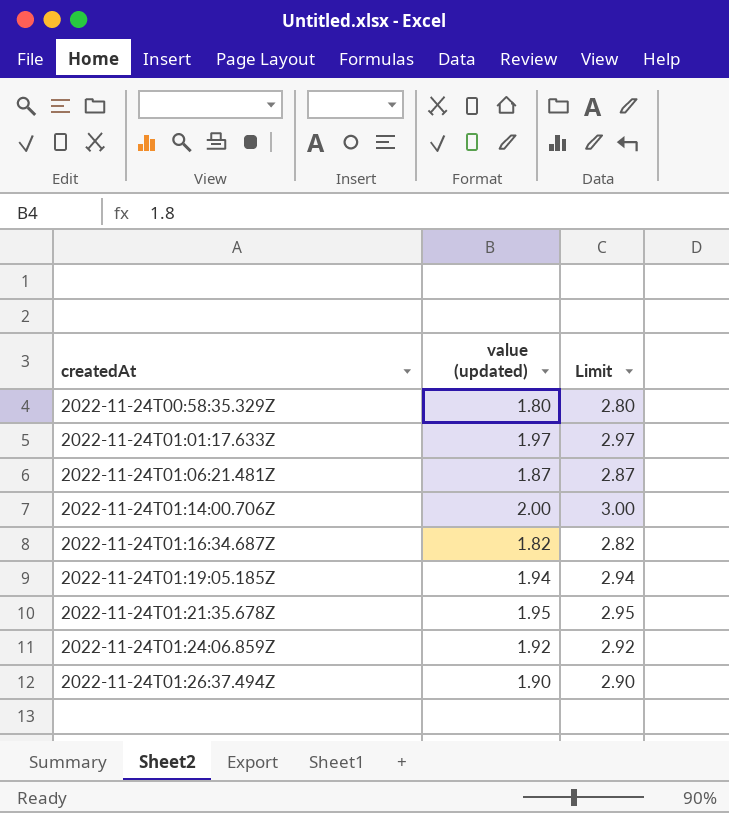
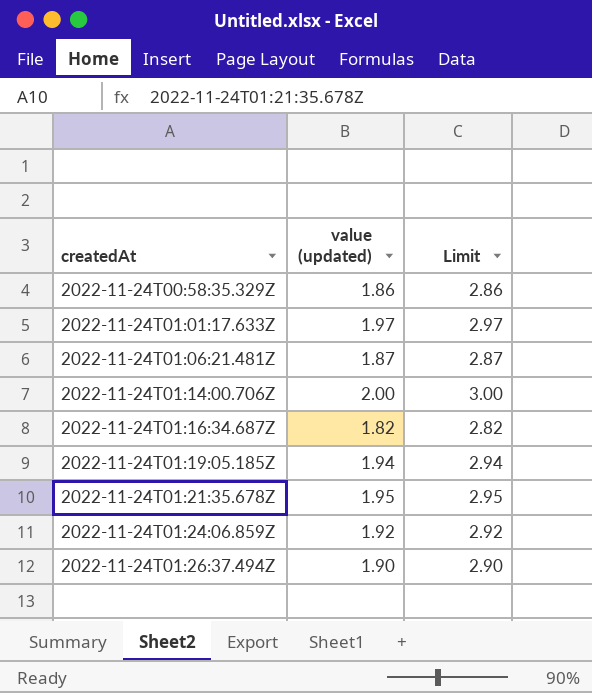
2022-11-24T00:58:35.329Z | value (updated): 1.80 -> 1.86
2022-11-24T00:58:35.329Z | Limit: 2.80 -> 2.86

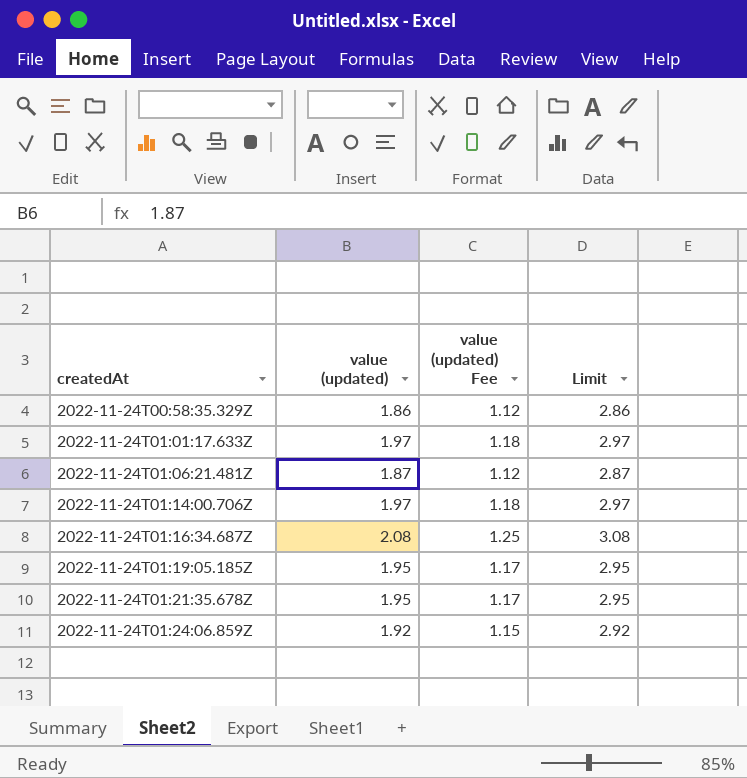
column value (updated) Fee | formula: none -> [value (updated)] * 0.6
row 2022-11-24T01:26:37.494Z: 1.90 | 2.90 -> none
2022-11-24T01:14:00.706Z | value (updated): 2.00 -> 1.97
2022-11-24T01:14:00.706Z | Limit: 3.00 -> 2.97
2022-11-24T01:16:34.687Z | value (updated): 1.82 -> 2.08
2022-11-24T01:16:34.687Z | Limit: 2.82 -> 3.08
2022-11-24T01:19:05.185Z | value (updated): 1.94 -> 1.95
2022-11-24T01:19:05.185Z | Limit: 2.94 -> 2.95

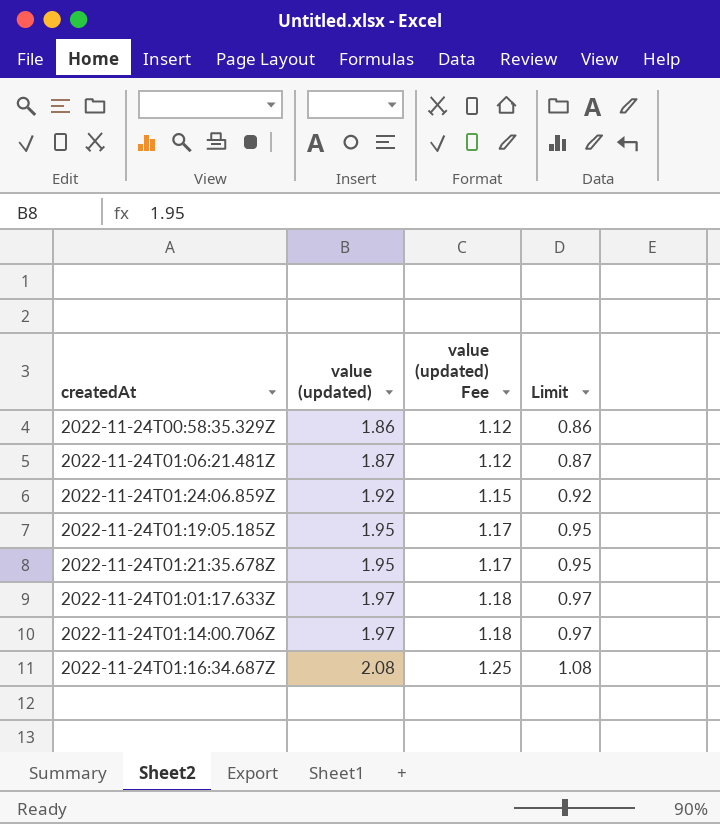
row order: createdAt ascending -> value (updated) ascending
column Limit | formula: [value (updated)] + 1 -> [value (updated)] - 1

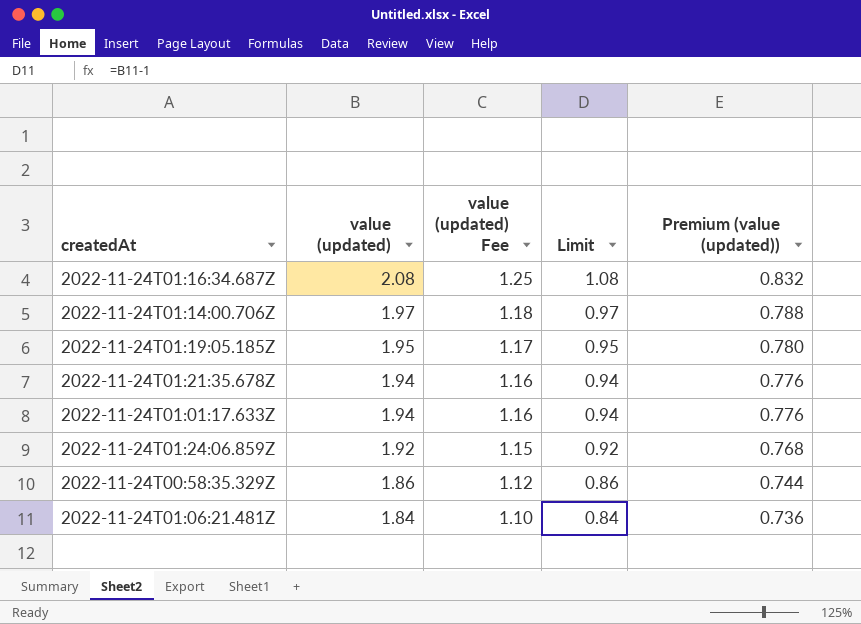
row order: value (updated) ascending -> value (updated) descending
column Premium (value (updated)) | formula: none -> [value (updated)] * 0.4
2022-11-24T01:21:35.678Z | value (updated): 1.95 -> 1.94
2022-11-24T01:21:35.678Z | value (updated) Fee: 1.17 -> 1.16
2022-11-24T01:21:35.678Z | Limit: 0.95 -> 0.94
2022-11-24T01:01:17.633Z | value (updated): 1.97 -> 1.94
2022-11-24T01:01:17.633Z | value (updated) Fee: 1.18 -> 1.16
2022-11-24T01:01:17.633Z | Limit: 0.97 -> 0.94
2022-11-24T01:06:21.481Z | value (updated): 1.87 -> 1.84
2022-11-24T01:06:21.481Z | value (updated) Fee: 1.12 -> 1.10
2022-11-24T01:06:21.481Z | Limit: 0.87 -> 0.84

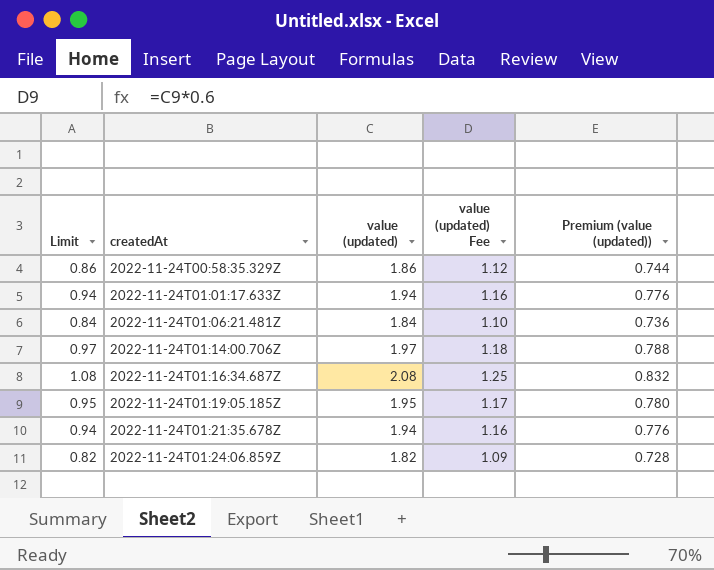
row order: value (updated) descending -> createdAt ascending
column Limit | position: 4 -> 1
2022-11-24T01:24:06.859Z | Limit: 0.92 -> 0.82
2022-11-24T01:24:06.859Z | value (updated): 1.92 -> 1.82
2022-11-24T01:24:06.859Z | value (updated) Fee: 1.15 -> 1.09
2022-11-24T01:24:06.859Z | Premium (value (updated)): 0.768 -> 0.728

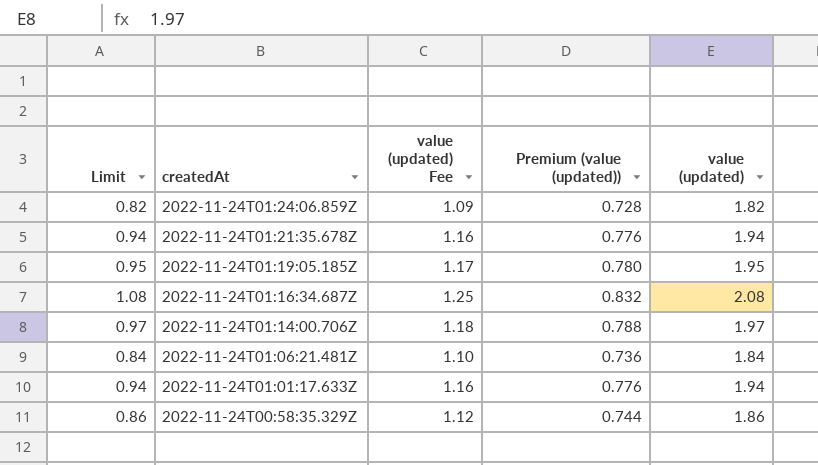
row order: createdAt ascending -> createdAt descending
column value (updated) | position: 3 -> 5

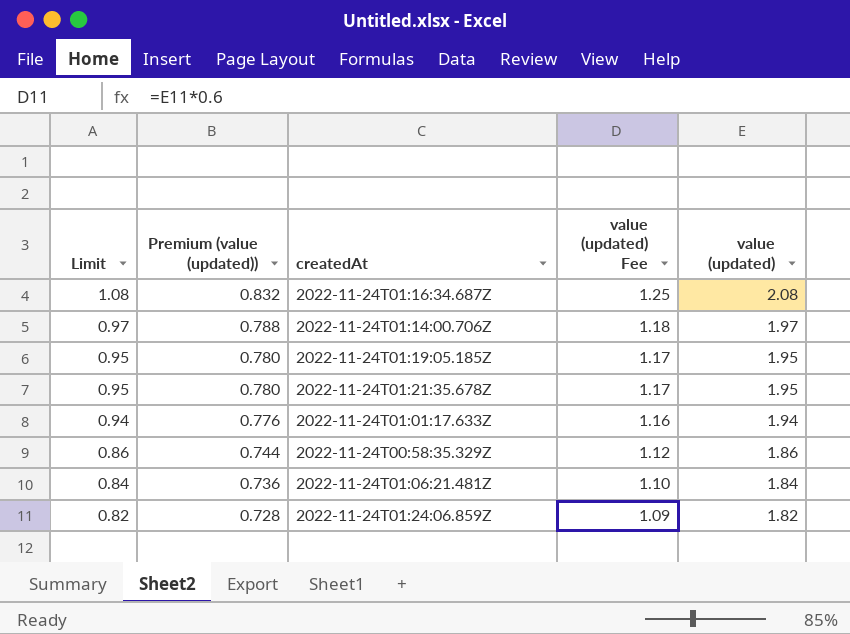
row order: createdAt descending -> Limit descending
column Premium (value (updated)) | position: 4 -> 2
2022-11-24T01:21:35.678Z | Limit: 0.94 -> 0.95
2022-11-24T01:21:35.678Z | Premium (value (updated)): 0.776 -> 0.780
2022-11-24T01:21:35.678Z | value (updated) Fee: 1.16 -> 1.17
2022-11-24T01:21:35.678Z | value (updated): 1.94 -> 1.95

